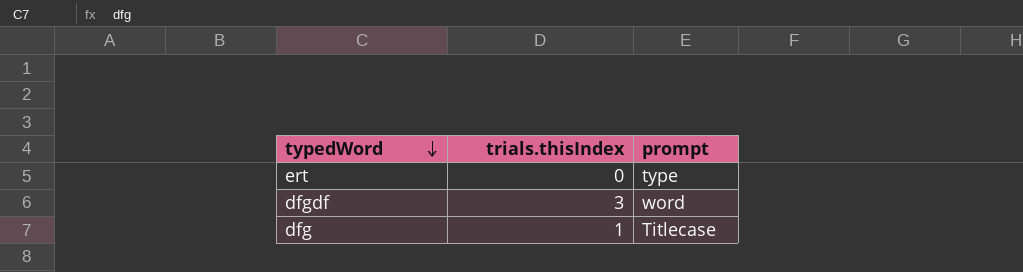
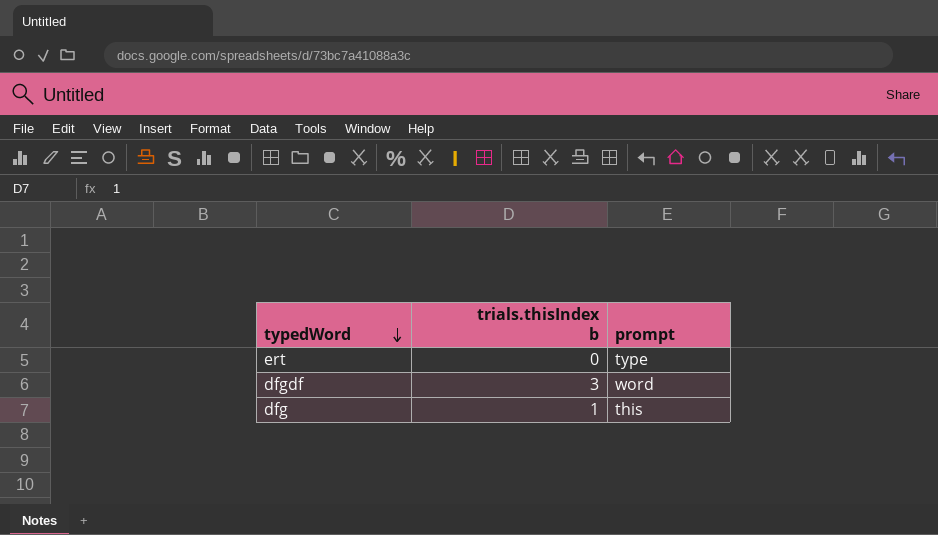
column name: trials.thisIndex -> trials.thisIndex b
dfg | prompt: Titlecase -> this

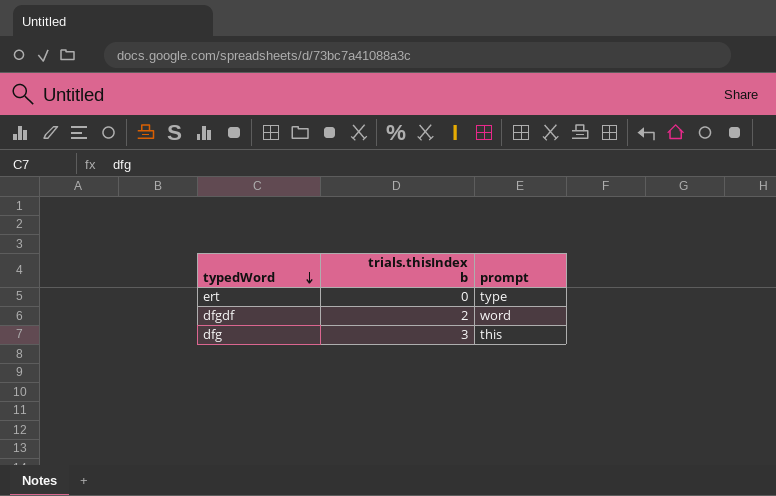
dfgdf | trials.thisIndex b: 3 -> 2
dfg | trials.thisIndex b: 1 -> 3

